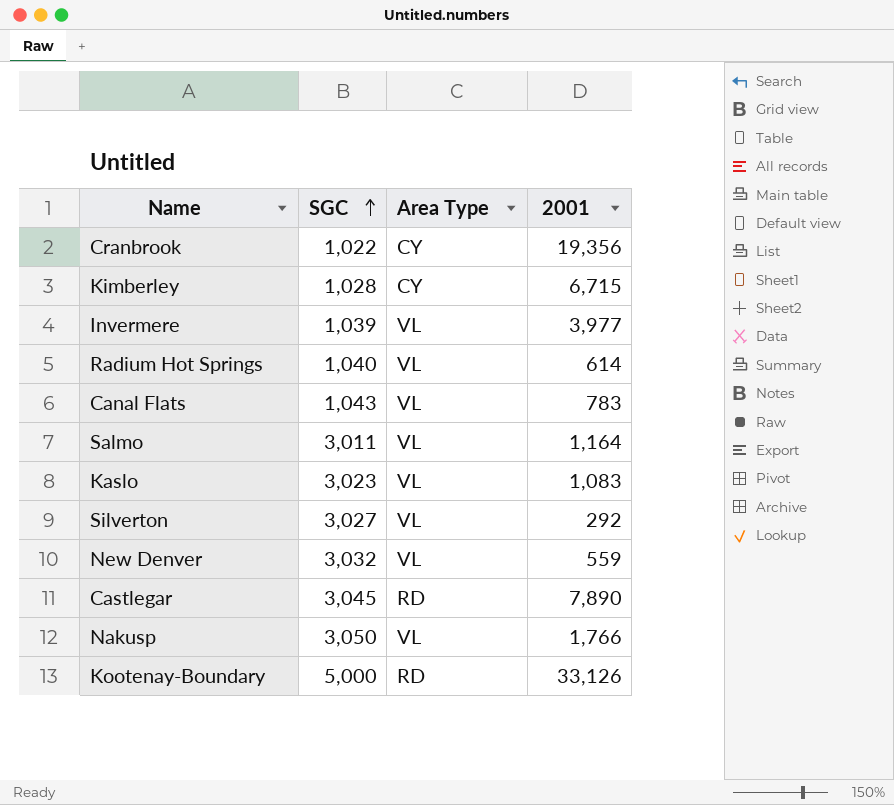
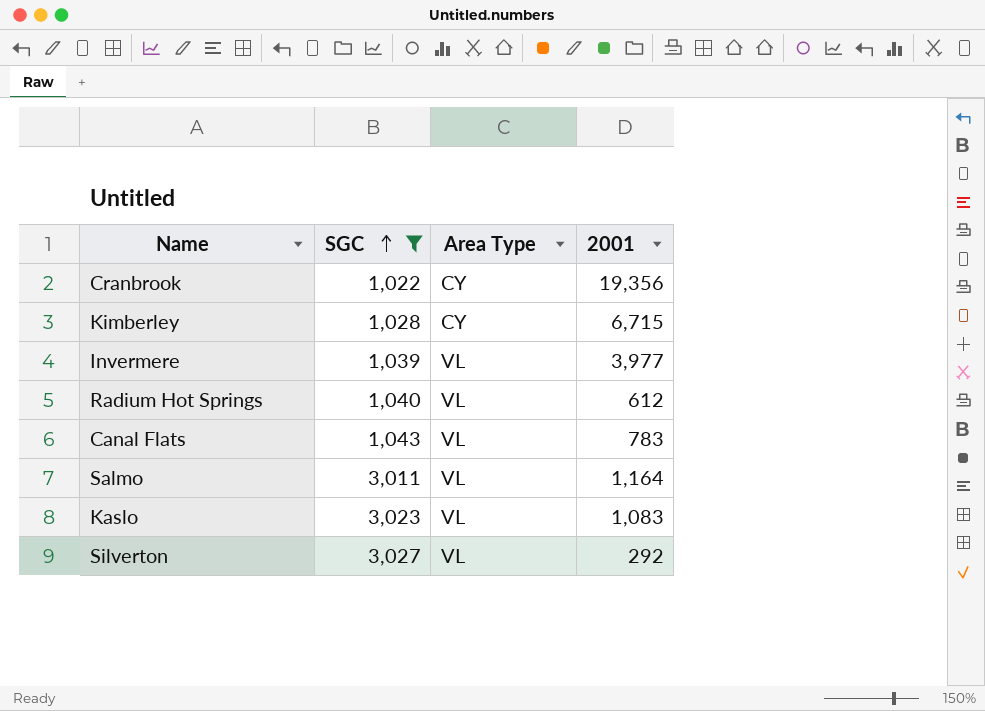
filter: none -> SGC <= 3,027
Radium Hot Springs | 2001: 614 -> 612

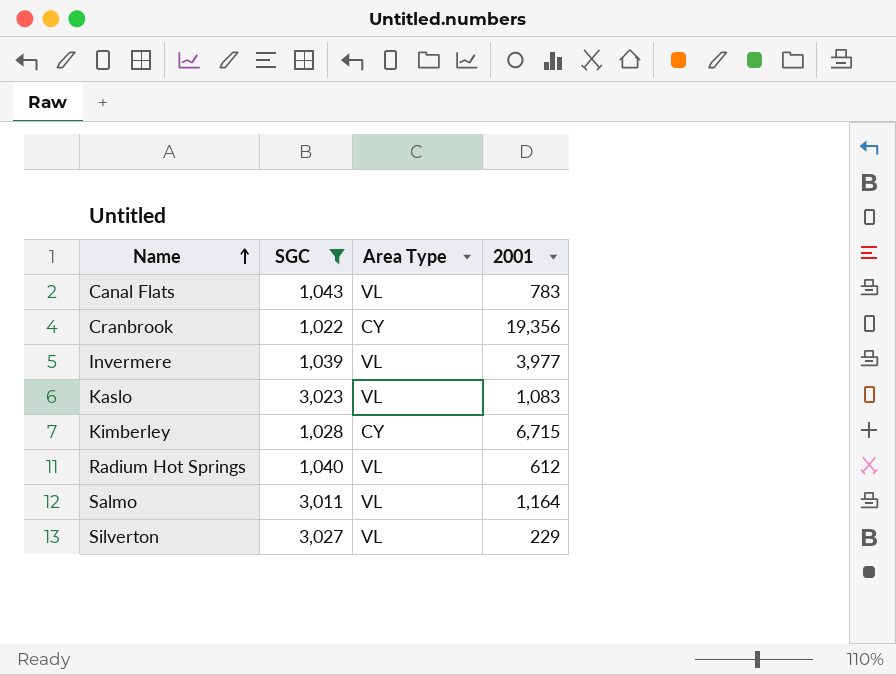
row order: SGC ascending -> Name ascending
Silverton | 2001: 292 -> 229

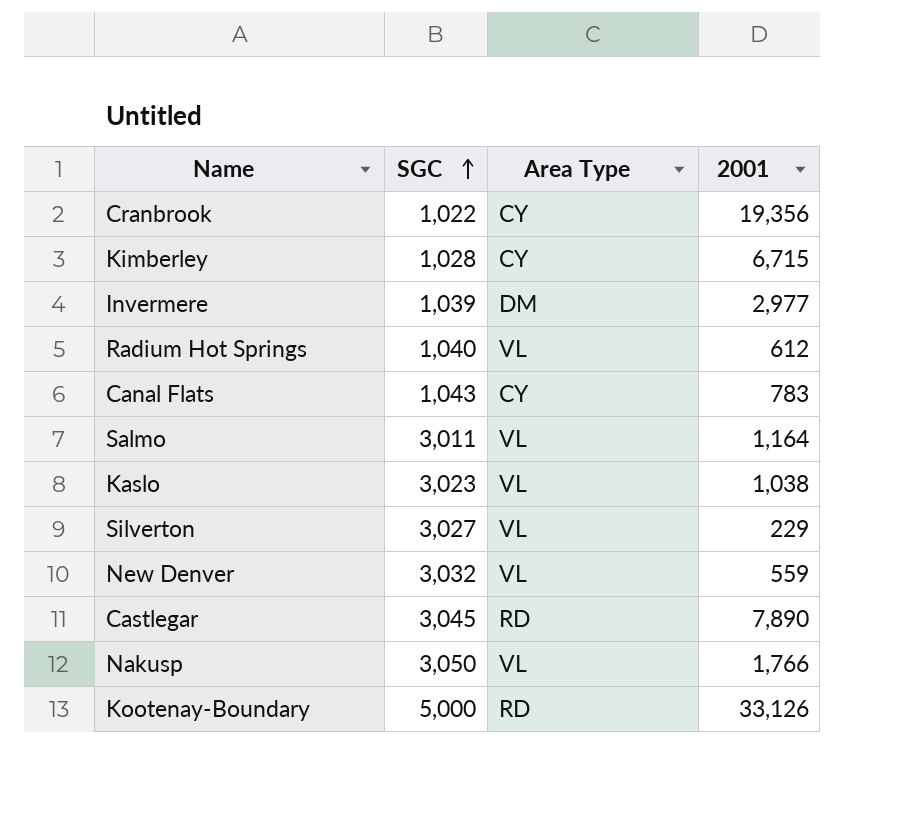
filter: SGC <= 3,027 -> none
row order: Name ascending -> SGC ascending
Invermere | Area Type: VL -> DM
Invermere | 2001: 3,977 -> 2,977
Canal Flats | Area Type: VL -> CY
Kaslo | 2001: 1,083 -> 1,038

